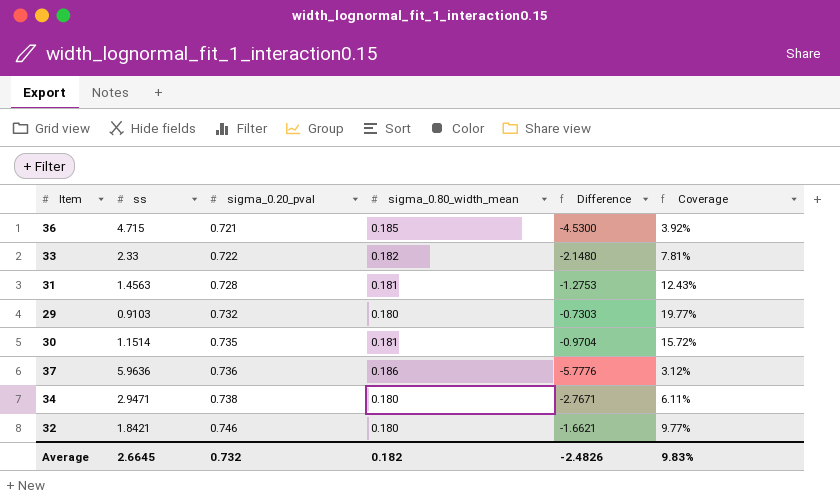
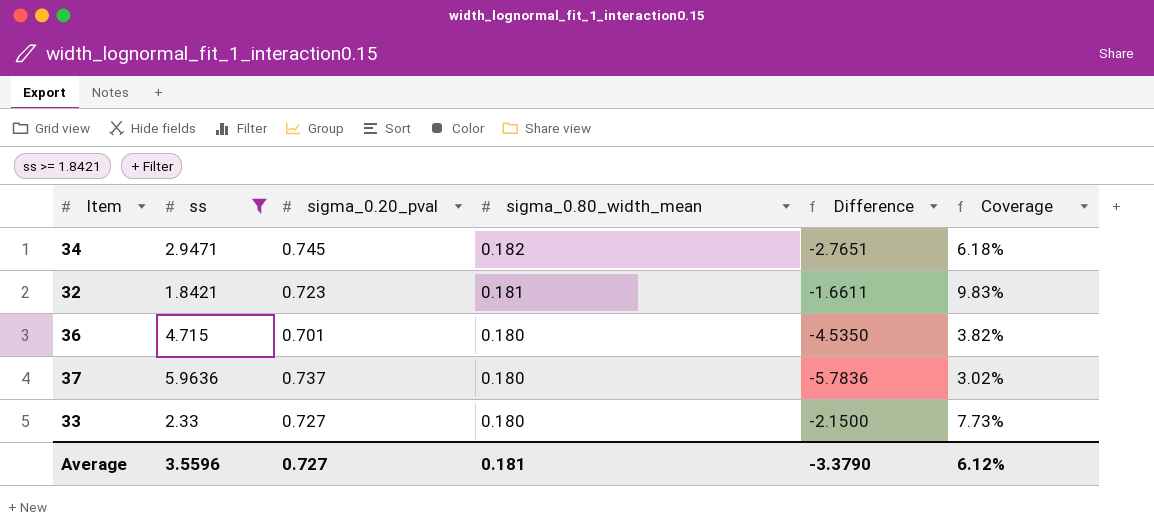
filter: none -> ss >= 1.8421
row order: sigma_0.20_pval ascending -> sigma_0.80_width_mean descending
34 | sigma_0.20_pval: 0.738 -> 0.745
34 | sigma_0.80_width_mean: 0.180 -> 0.182
34 | Difference: -2.7671 -> -2.7651
34 | Coverage: 6.11% -> 6.18%
32 | sigma_0.20_pval: 0.746 -> 0.723
32 | sigma_0.80_width_mean: 0.180 -> 0.181
32 | Difference: -1.6621 -> -1.6611
32 | Coverage: 9.77% -> 9.83%
36 | sigma_0.20_pval: 0.721 -> 0.701
36 | sigma_0.80_width_mean: 0.185 -> 0.180
36 | Difference: -4.5300 -> -4.5350
36 | Coverage: 3.92% -> 3.82%
37 | sigma_0.20_pval: 0.736 -> 0.737
37 | sigma_0.80_width_mean: 0.186 -> 0.180
37 | Difference: -5.7776 -> -5.7836
37 | Coverage: 3.12% -> 3.02%
33 | sigma_0.20_pval: 0.722 -> 0.727
33 | sigma_0.80_width_mean: 0.182 -> 0.180
33 | Difference: -2.1480 -> -2.1500
33 | Coverage: 7.81% -> 7.73%
Average | ss: 2.6645 -> 3.5596
Average | sigma_0.20_pval: 0.732 -> 0.727
Average | sigma_0.80_width_mean: 0.182 -> 0.181
Average | Difference: -2.4826 -> -3.3790
Average | Coverage: 9.83% -> 6.12%

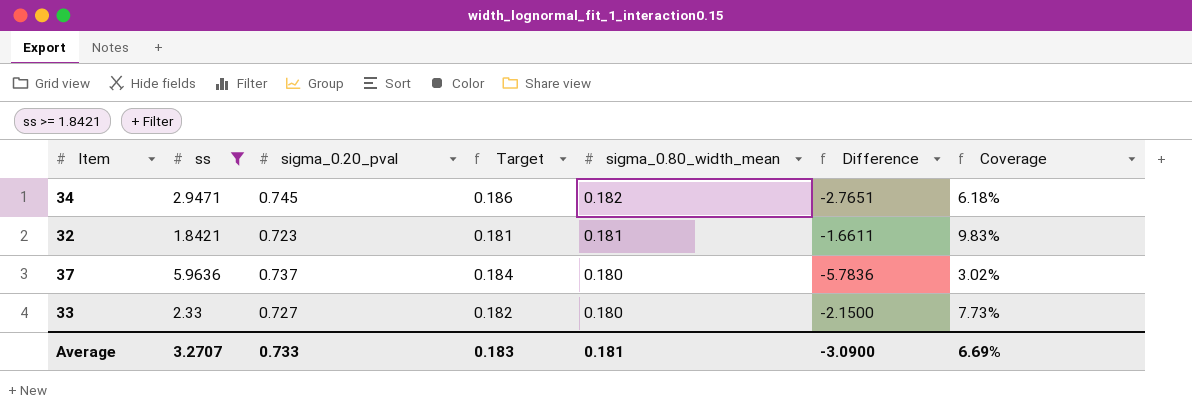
column Target | formula: none -> [sigma_0.20_pval] * 0.25
row 36: 4.715 | 0.701 | 0.180 | -4.5350 | 3.82% -> none
Average | ss: 3.5596 -> 3.2707
Average | sigma_0.20_pval: 0.727 -> 0.733
Average | Difference: -3.3790 -> -3.0900
Average | Coverage: 6.12% -> 6.69%

